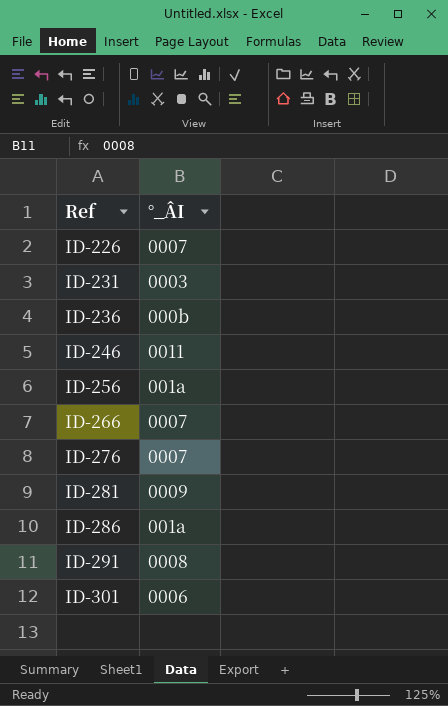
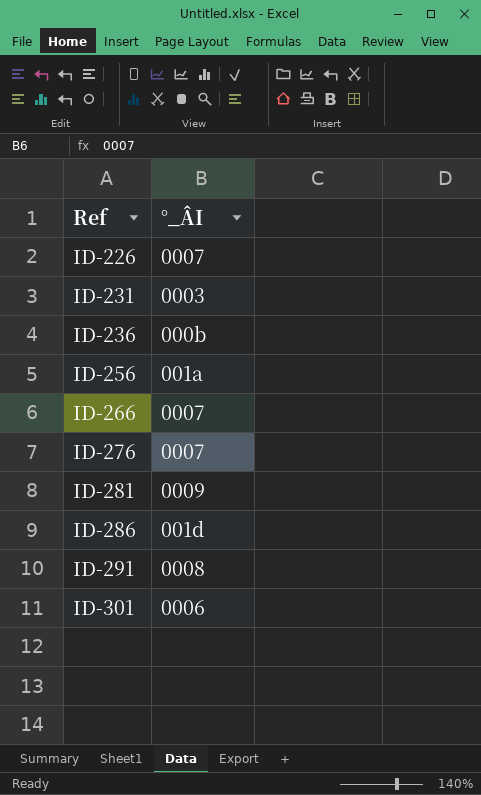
row ID-246: 0011 -> none
ID-286 | °_ÂI: 001a -> 001d

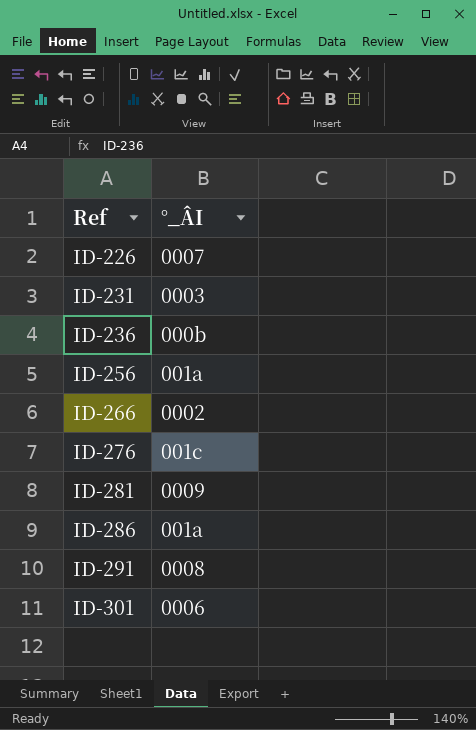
ID-266 | °_ÂI: 0007 -> 0002
ID-276 | °_ÂI: 0007 -> 001c
ID-286 | °_ÂI: 001d -> 001a

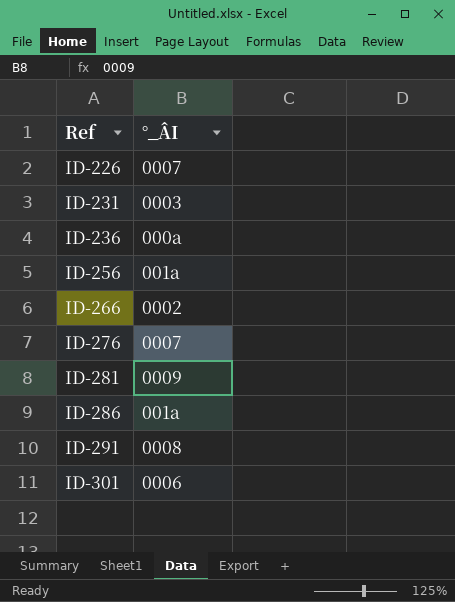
ID-236 | °_ÂI: 000b -> 000a
ID-276 | °_ÂI: 001c -> 0007

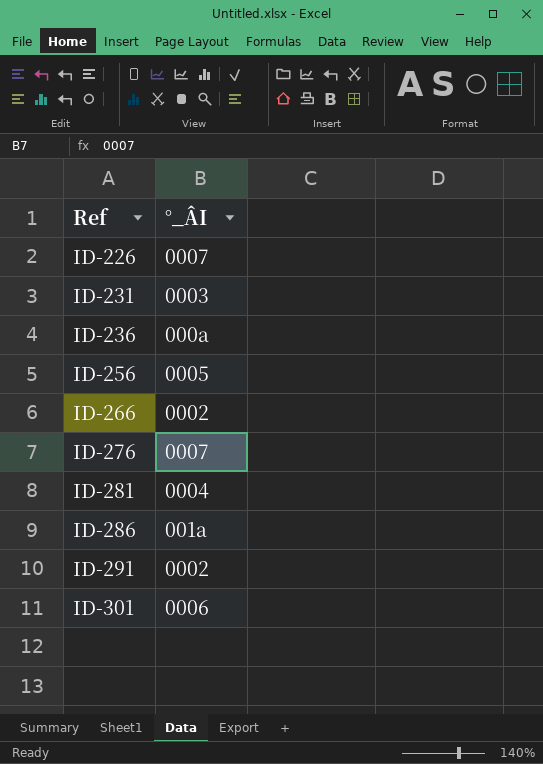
ID-256 | °_ÂI: 001a -> 0005
ID-281 | °_ÂI: 0009 -> 0004
ID-291 | °_ÂI: 0008 -> 0002

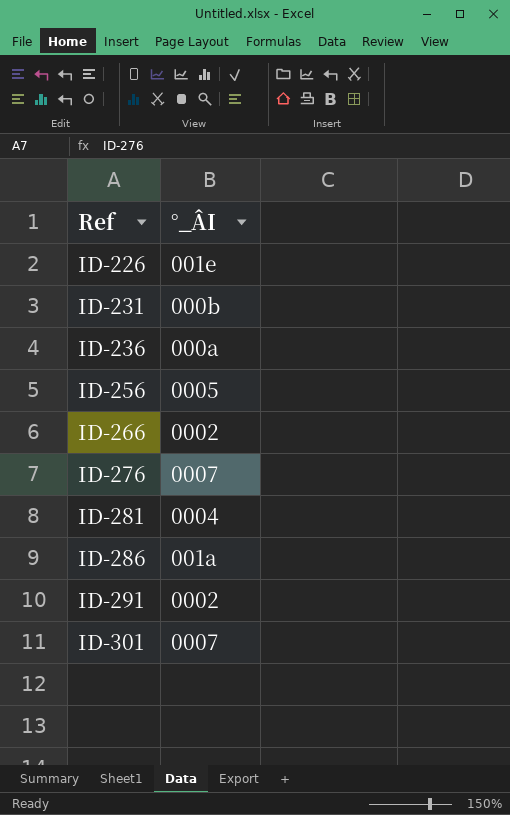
ID-226 | °_ÂI: 0007 -> 001e
ID-231 | °_ÂI: 0003 -> 000b
ID-301 | °_ÂI: 0006 -> 0007

